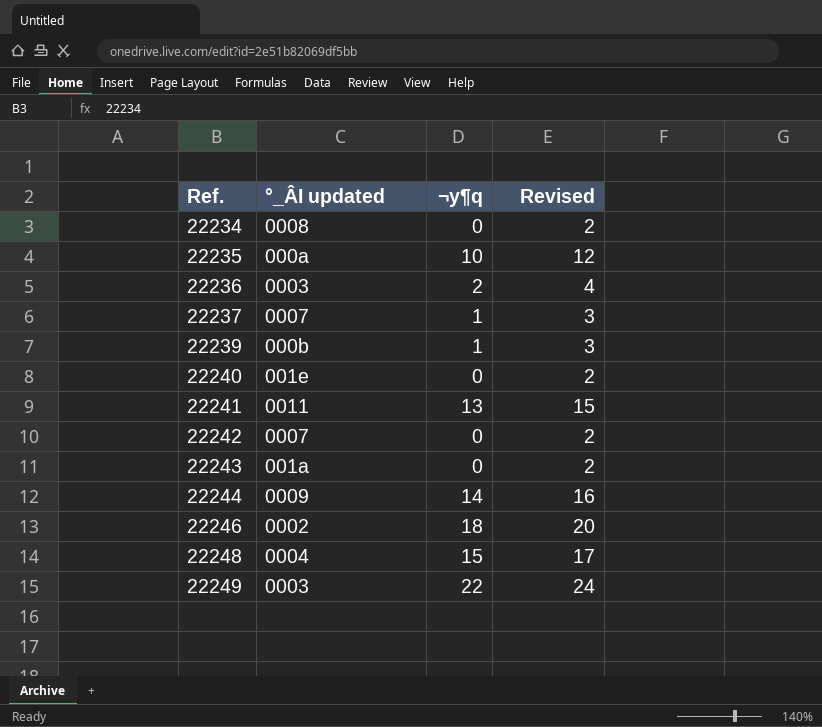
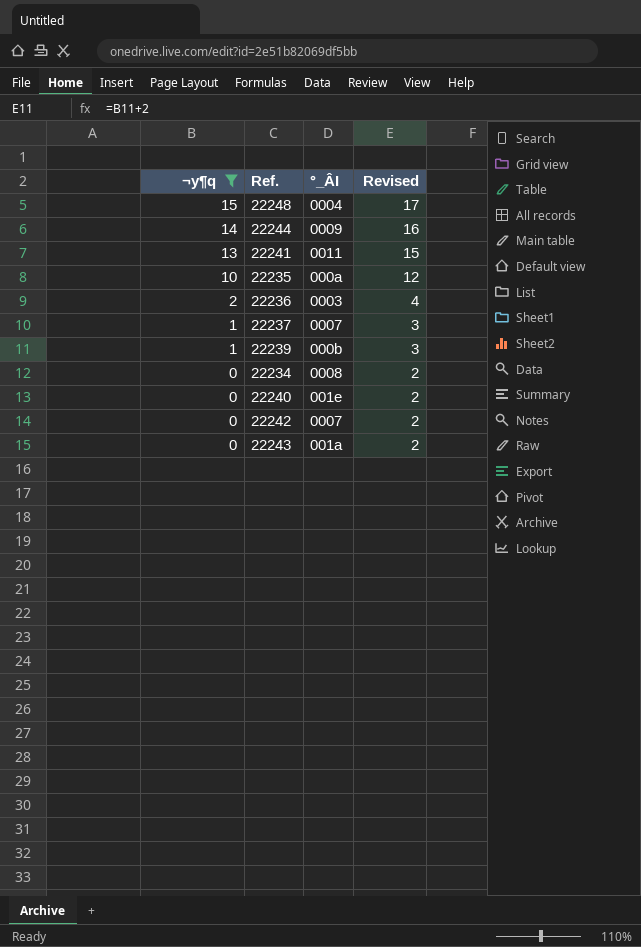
filter: none -> ¬y¶q <= 15
row order: Ref. ascending -> ¬y¶q descending
column ¬y¶q | position: 3 -> 1
column name: °_ÂI updated -> °_ÂI

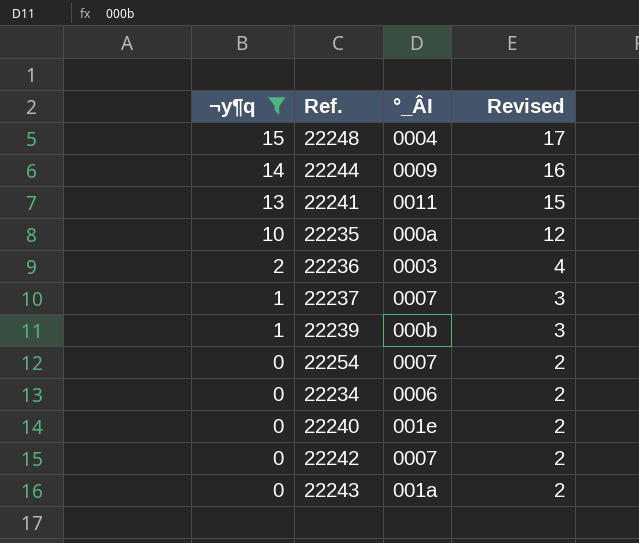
row 22254: none -> 0 | 0007 | 2
22234 | °_ÂI: 0008 -> 0006

